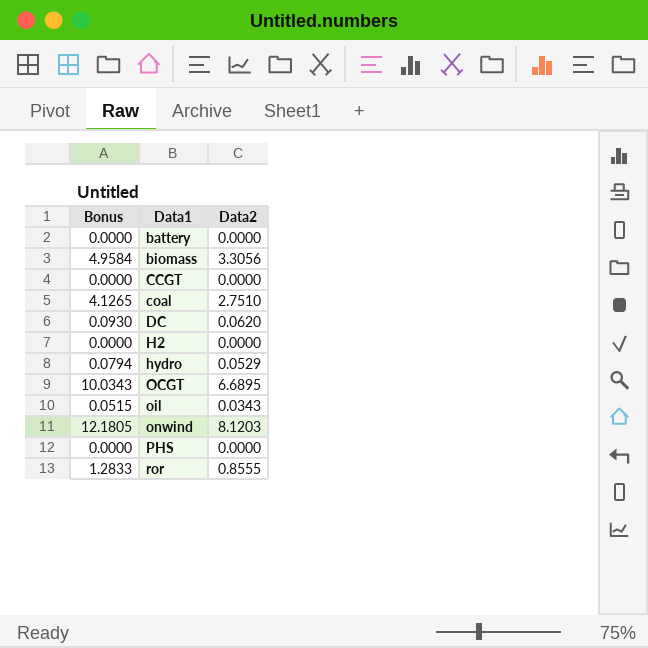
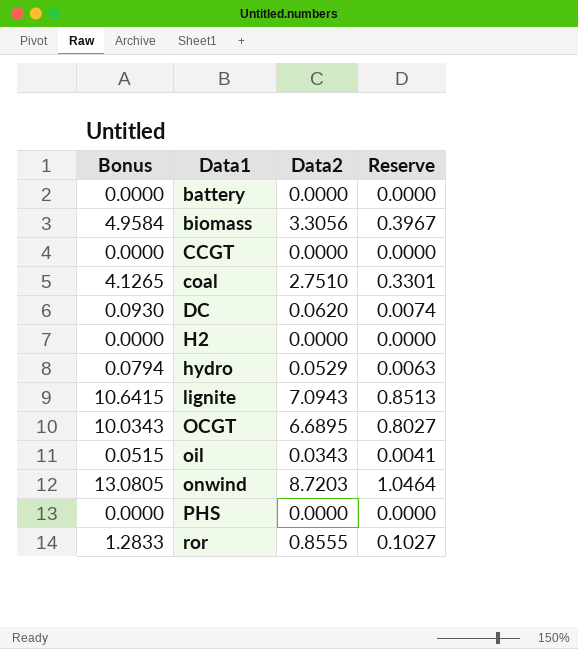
column Reserve | formula: none -> [Data2] * 0.12
row lignite: none -> 10.6415 | 7.0943 | 0.8513
onwind | Bonus: 12.1805 -> 13.0805
onwind | Data2: 8.1203 -> 8.7203

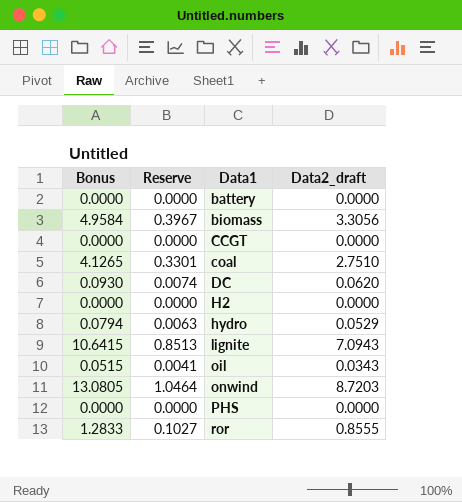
column Reserve | position: 4 -> 2
column name: Data2 -> Data2_draft
row OCGT: 10.0343 | 6.6895 | 0.8027 -> none

